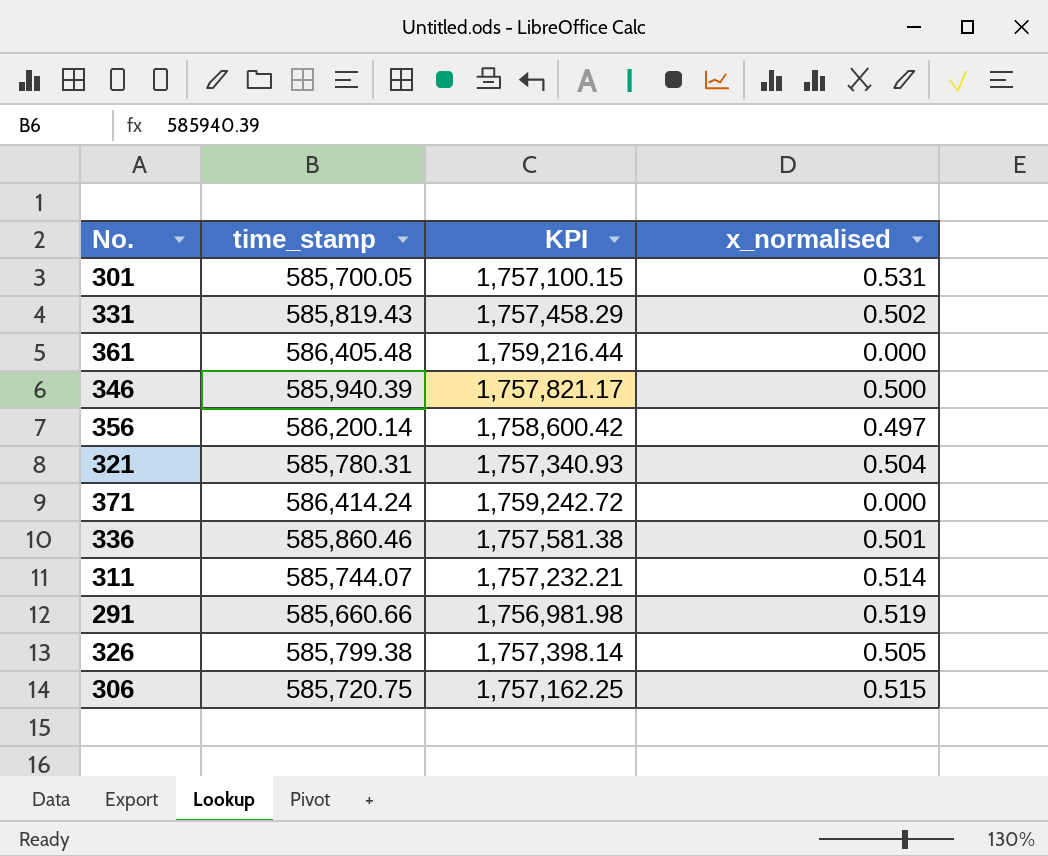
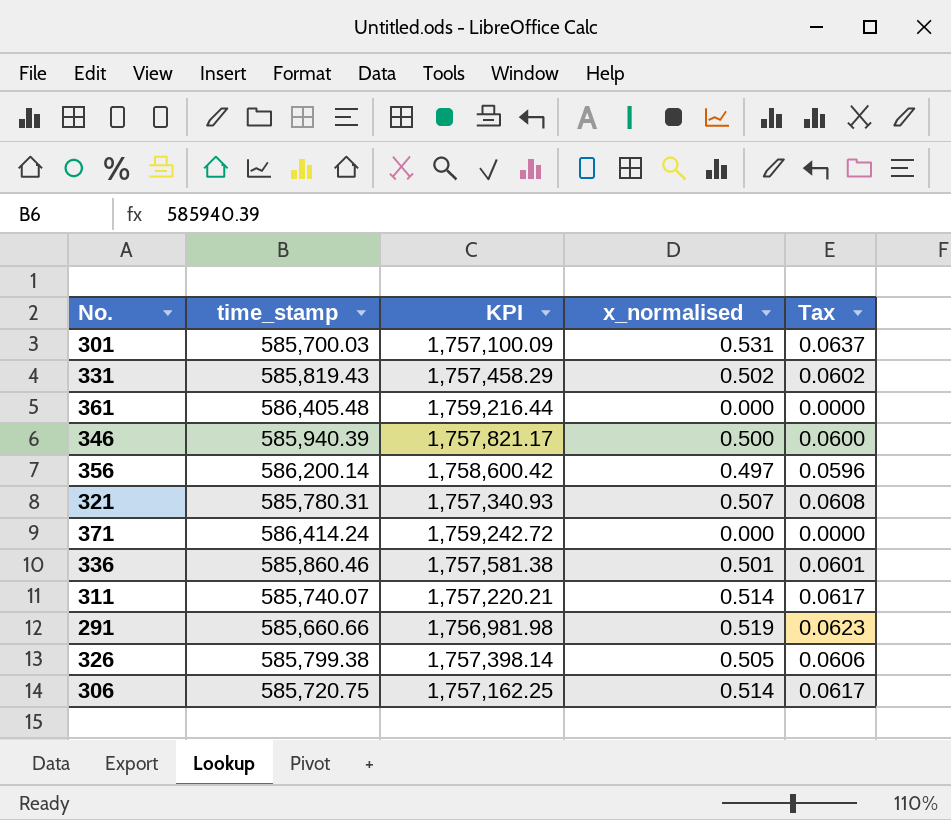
column Tax | formula: none -> [x_normalised] * 0.12
301 | time_stamp: 585,700.05 -> 585,700.03
301 | KPI: 1,757,100.15 -> 1,757,100.09
321 | x_normalised: 0.504 -> 0.507
311 | time_stamp: 585,744.07 -> 585,740.07
311 | KPI: 1,757,232.21 -> 1,757,220.21
306 | x_normalised: 0.515 -> 0.514

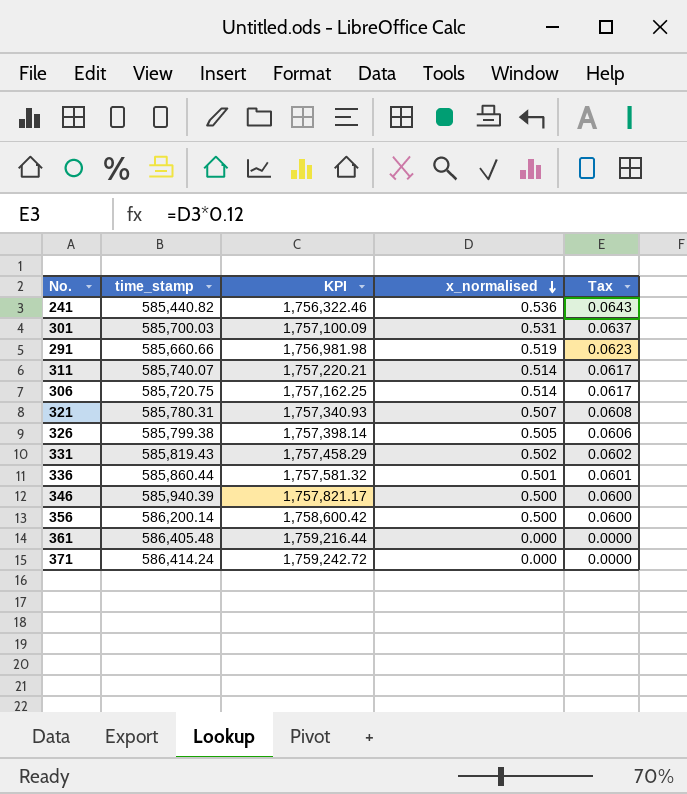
row order: none -> x_normalised descending
row 241: none -> 585,440.82 | 1,756,322.46 | 0.536 | 0.0643
336 | time_stamp: 585,860.46 -> 585,860.44
336 | KPI: 1,757,581.38 -> 1,757,581.32
356 | x_normalised: 0.497 -> 0.500
356 | Tax: 0.0596 -> 0.0600

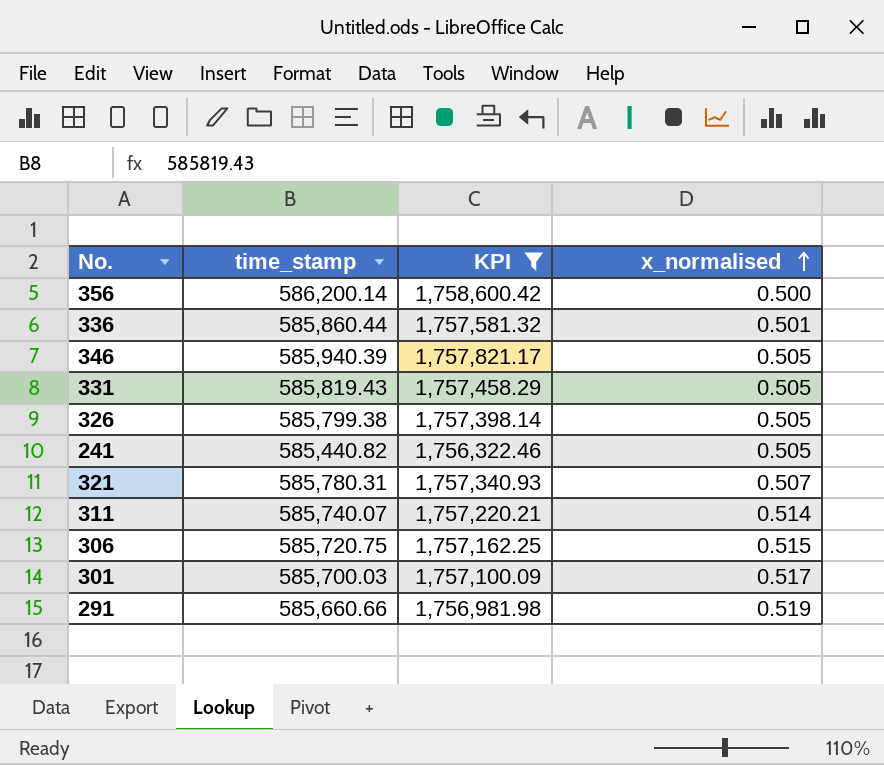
filter: none -> KPI <= 1,758,600.42
row order: x_normalised descending -> x_normalised ascending
column Tax | formula: [x_normalised] * 0.12 -> none
346 | x_normalised: 0.500 -> 0.505
331 | x_normalised: 0.502 -> 0.505
241 | x_normalised: 0.536 -> 0.505
306 | x_normalised: 0.514 -> 0.515
301 | x_normalised: 0.531 -> 0.517

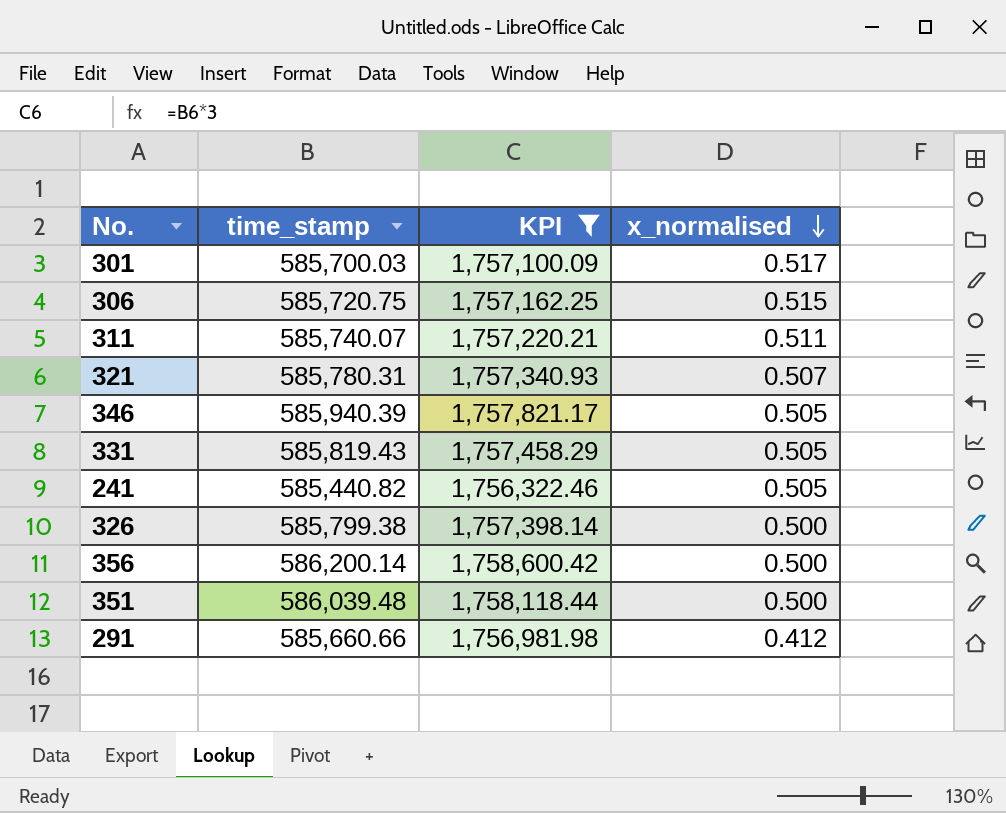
row order: x_normalised ascending -> x_normalised descending
row 336: 585,860.44 | 1,757,581.32 | 0.501 -> none
311 | x_normalised: 0.514 -> 0.511
326 | x_normalised: 0.505 -> 0.500
row 351: none -> 586,039.48 | 1,758,118.44 | 0.500
291 | x_normalised: 0.519 -> 0.412

